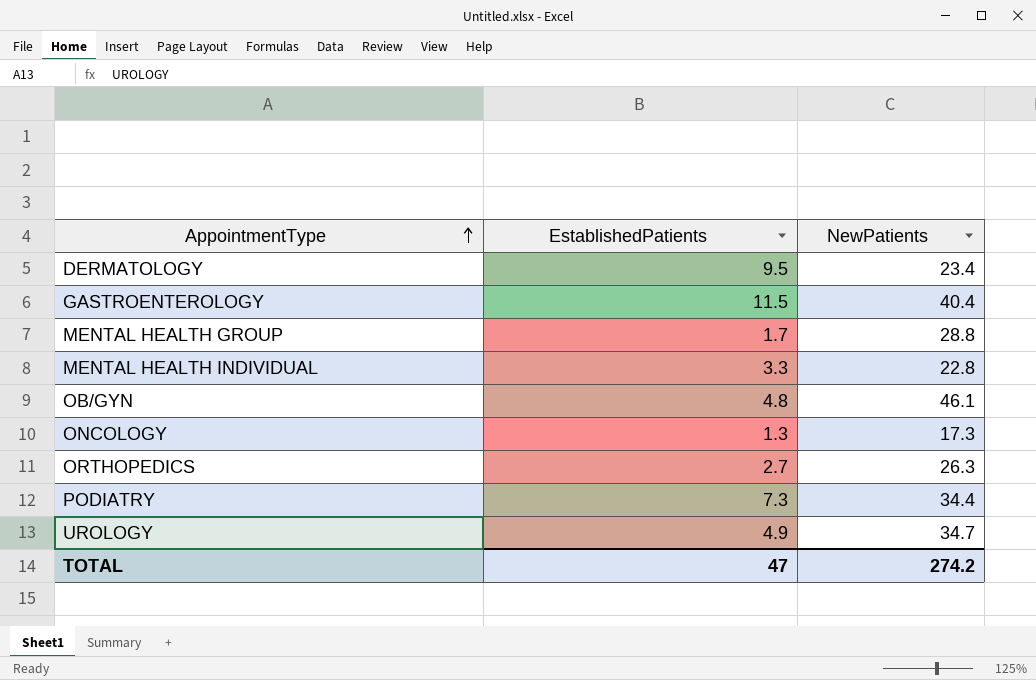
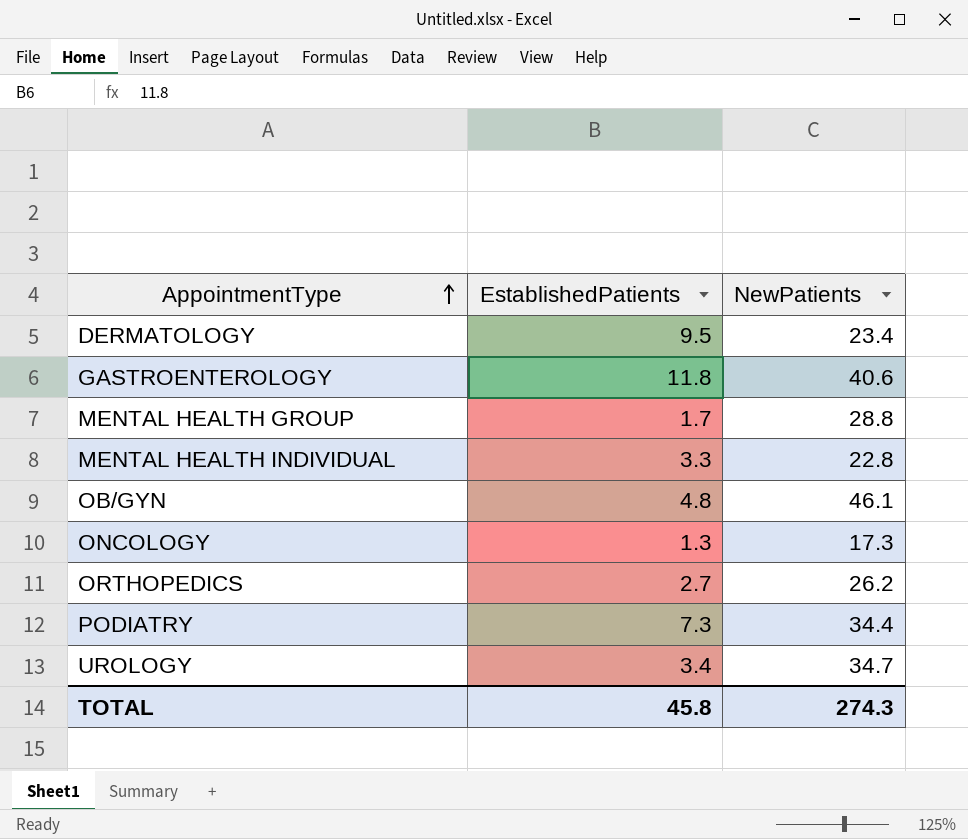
GASTROENTEROLOGY | EstablishedPatients: 11.5 -> 11.8
GASTROENTEROLOGY | NewPatients: 40.4 -> 40.6
ORTHOPEDICS | NewPatients: 26.3 -> 26.2
UROLOGY | EstablishedPatients: 4.9 -> 3.4
TOTAL | EstablishedPatients: 47 -> 45.8
TOTAL | NewPatients: 274.2 -> 274.3

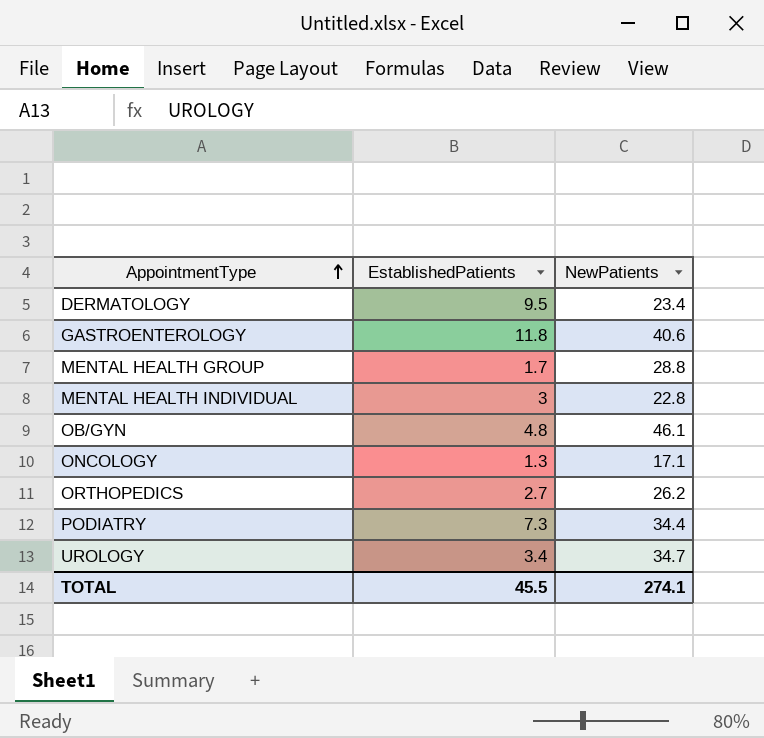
MENTAL HEALTH INDIVIDUAL | EstablishedPatients: 3.3 -> 3
ONCOLOGY | NewPatients: 17.3 -> 17.1
TOTAL | EstablishedPatients: 45.8 -> 45.5
TOTAL | NewPatients: 274.3 -> 274.1

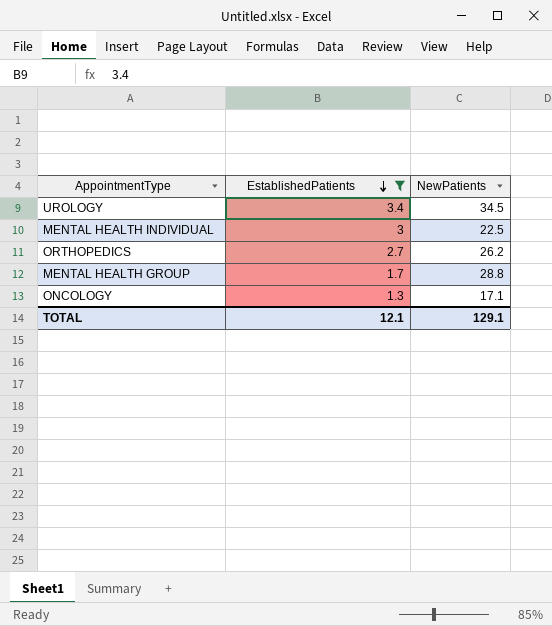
filter: none -> EstablishedPatients <= 3.4
row order: AppointmentType ascending -> EstablishedPatients descending
UROLOGY | NewPatients: 34.7 -> 34.5
MENTAL HEALTH INDIVIDUAL | NewPatients: 22.8 -> 22.5
TOTAL | EstablishedPatients: 45.5 -> 12.1
TOTAL | NewPatients: 274.1 -> 129.1

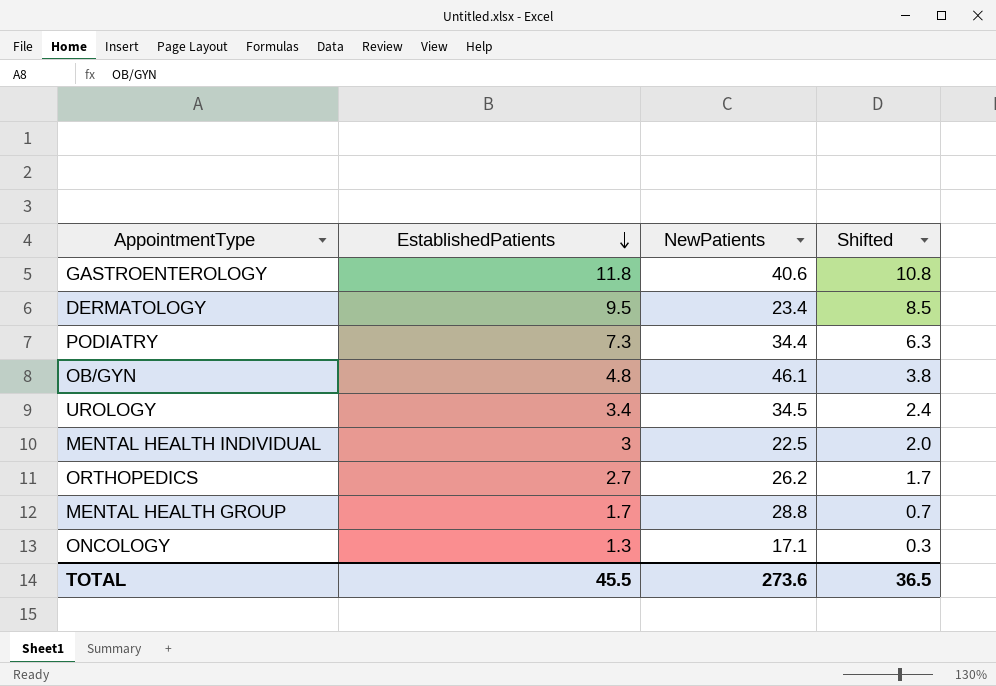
filter: EstablishedPatients <= 3.4 -> none
column Shifted | formula: none -> [EstablishedPatients] - 1
TOTAL | EstablishedPatients: 12.1 -> 45.5
TOTAL | NewPatients: 129.1 -> 273.6

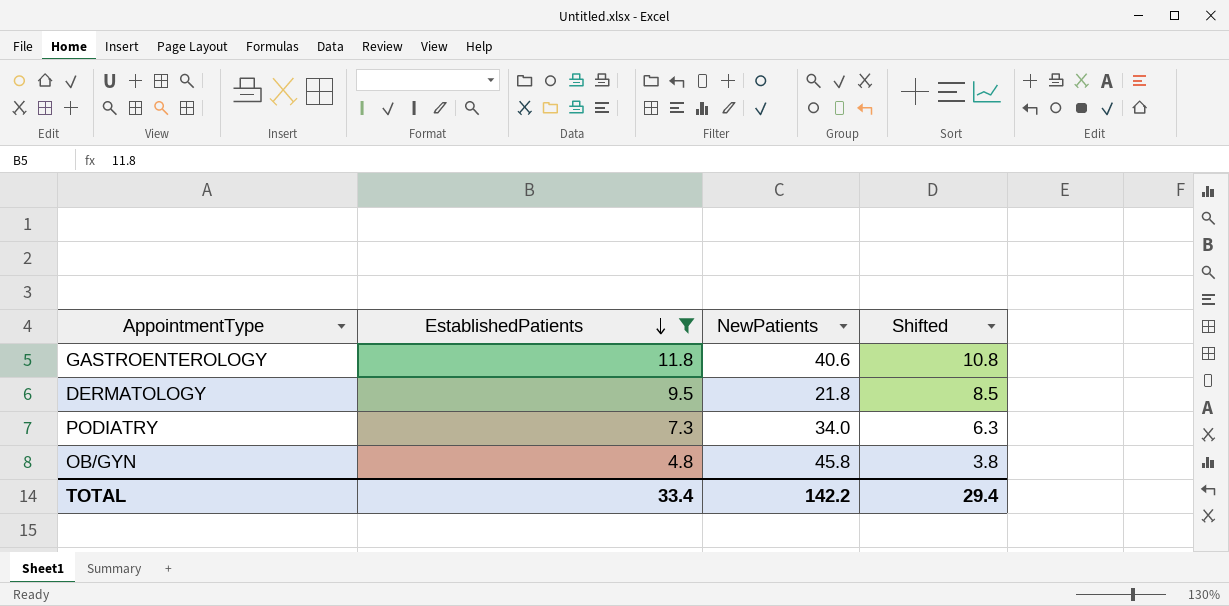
filter: none -> EstablishedPatients >= 4.8
DERMATOLOGY | NewPatients: 23.4 -> 21.8
PODIATRY | NewPatients: 34.4 -> 34.0
OB/GYN | NewPatients: 46.1 -> 45.8
TOTAL | EstablishedPatients: 45.5 -> 33.4
TOTAL | NewPatients: 273.6 -> 142.2
TOTAL | Shifted: 36.5 -> 29.4

